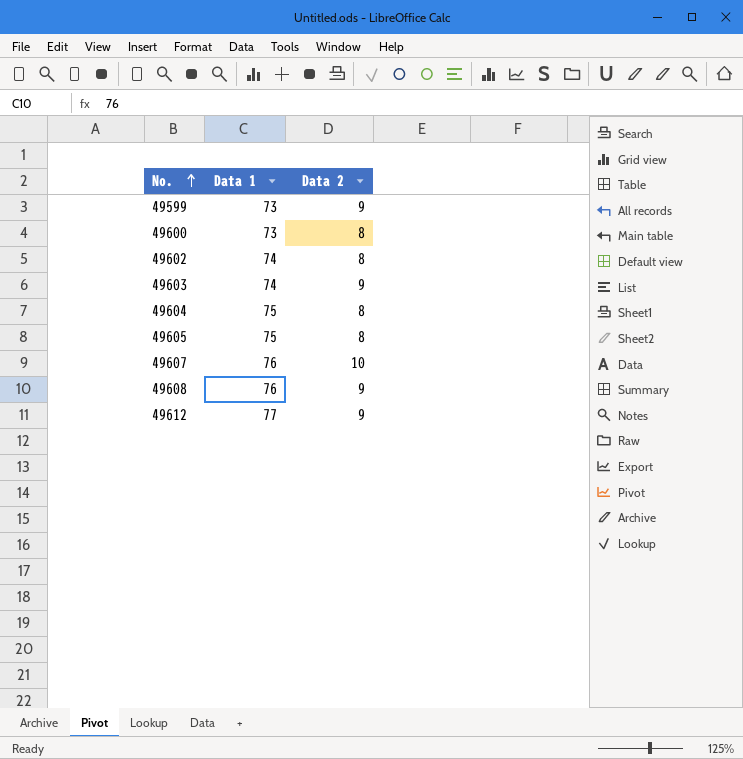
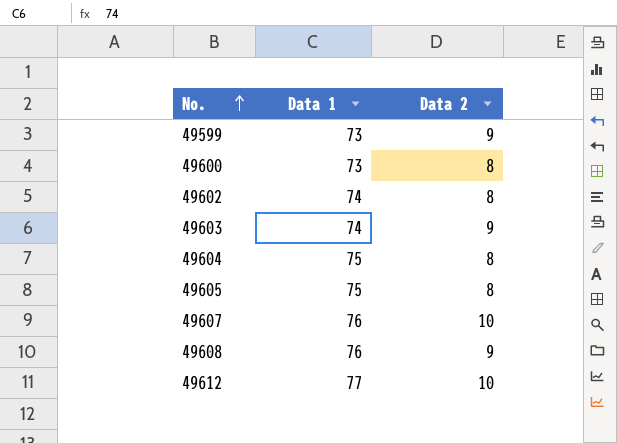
49612 | Data 2: 9 -> 10

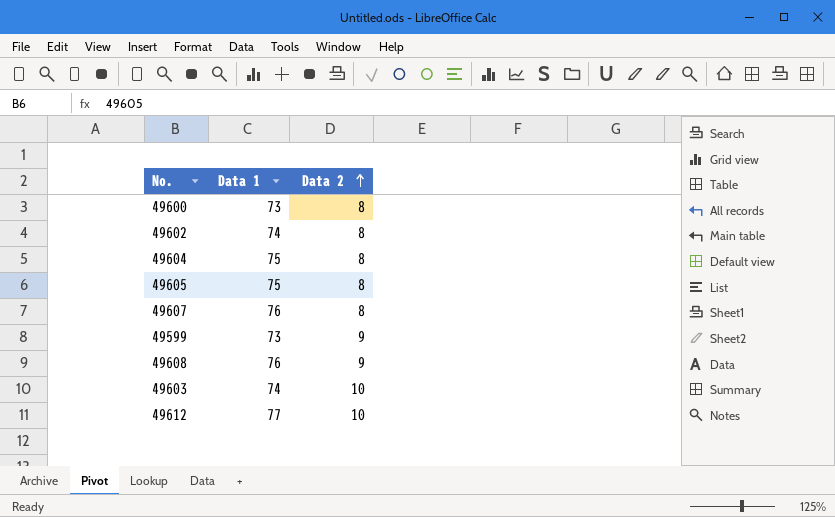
row order: No. ascending -> Data 2 ascending
49607 | Data 2: 10 -> 8
49603 | Data 2: 9 -> 10

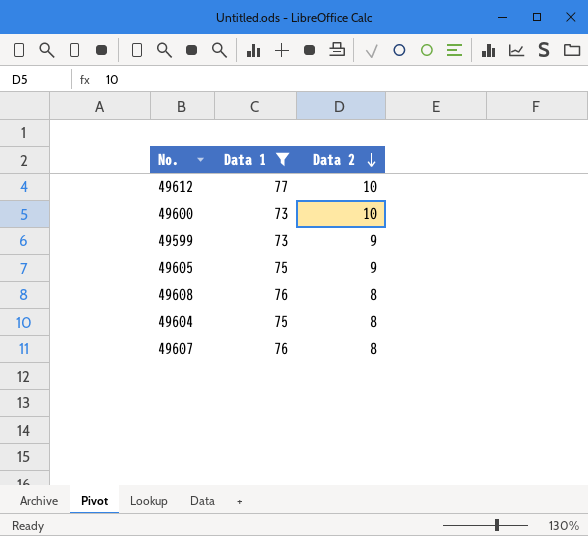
filter: none -> Data 1 != 74
row order: Data 2 ascending -> Data 2 descending
49600 | Data 2: 8 -> 10
49605 | Data 2: 8 -> 9
49608 | Data 2: 9 -> 8

